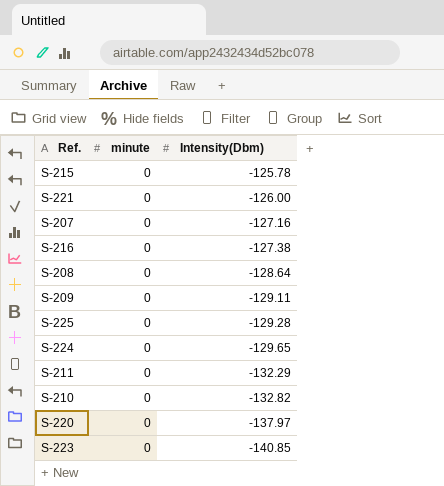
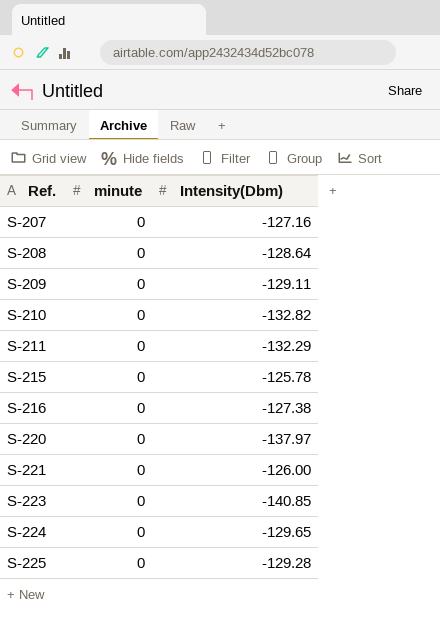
row order: Intensity(Dbm) descending -> Ref. ascending

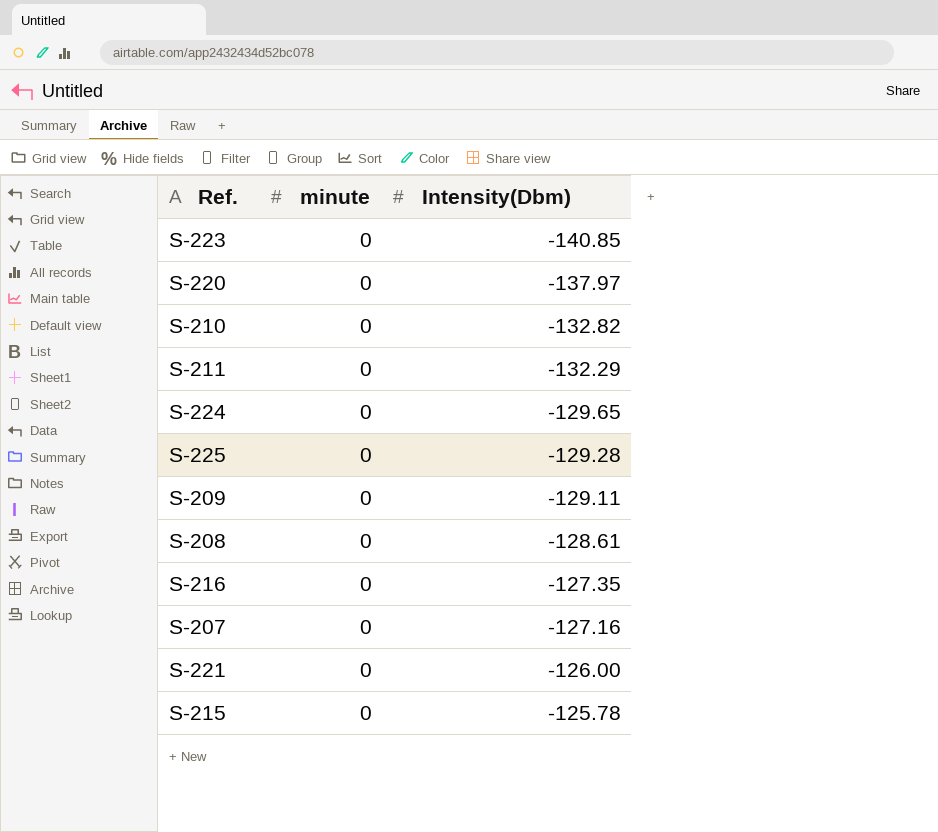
row order: Ref. ascending -> Intensity(Dbm) ascending
S-208 | Intensity(Dbm): -128.64 -> -128.61
S-216 | Intensity(Dbm): -127.38 -> -127.35

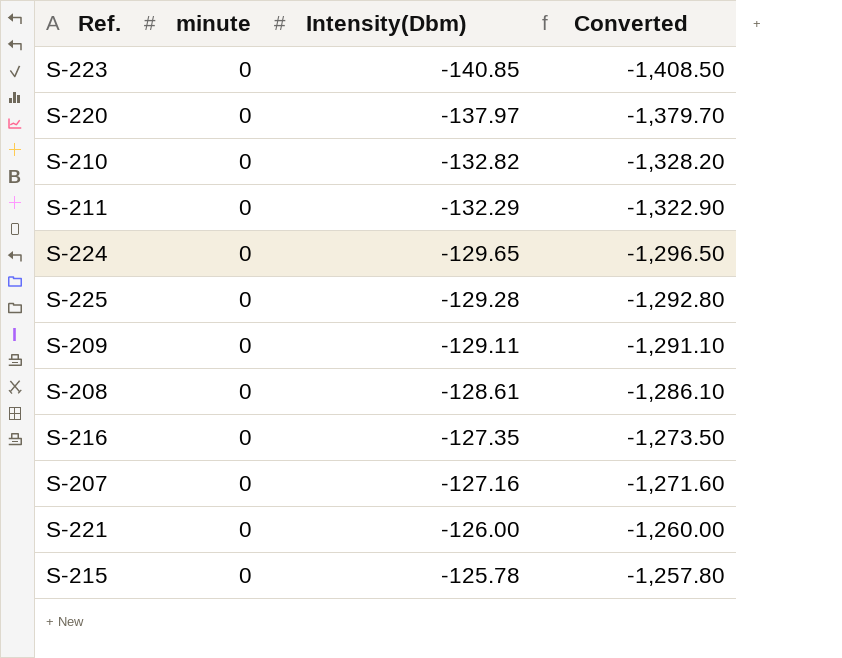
column Converted | formula: none -> [Intensity(Dbm)] * 10

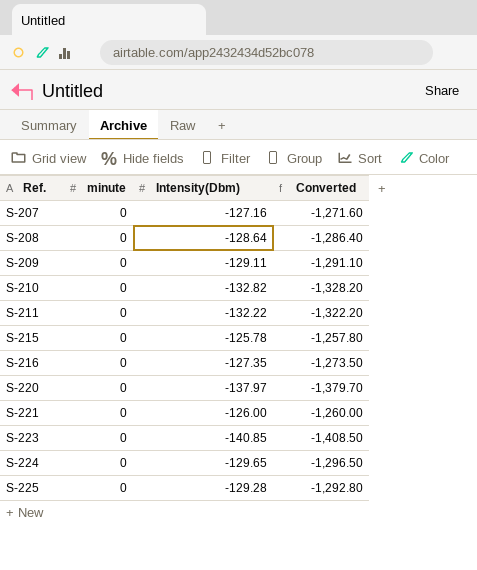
row order: Intensity(Dbm) ascending -> Ref. ascending
S-208 | Intensity(Dbm): -128.61 -> -128.64
S-208 | Converted: -1,286.10 -> -1,286.40
S-211 | Intensity(Dbm): -132.29 -> -132.22
S-211 | Converted: -1,322.90 -> -1,322.20

